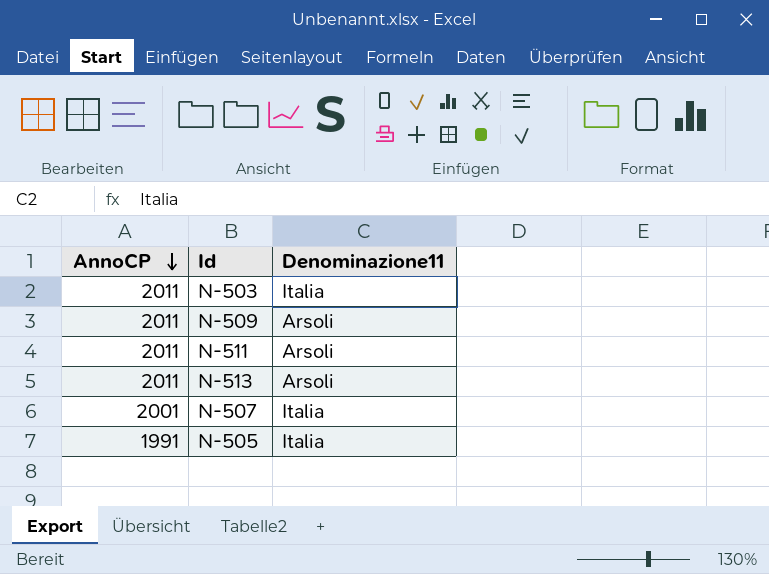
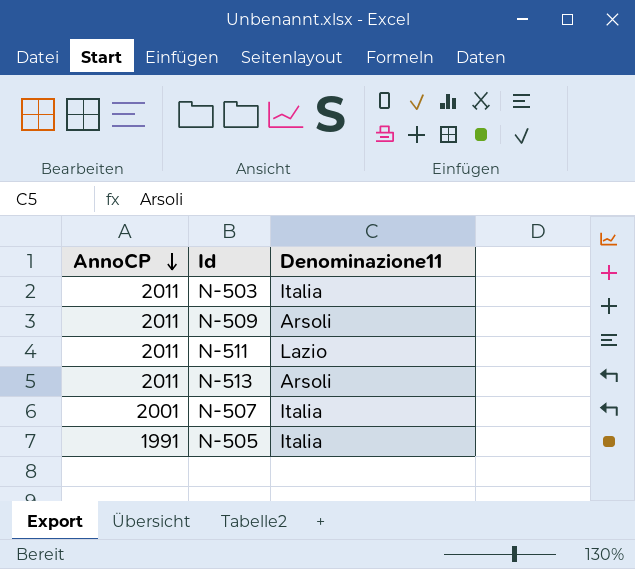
N-511 | Denominazione11: Arsoli -> Lazio

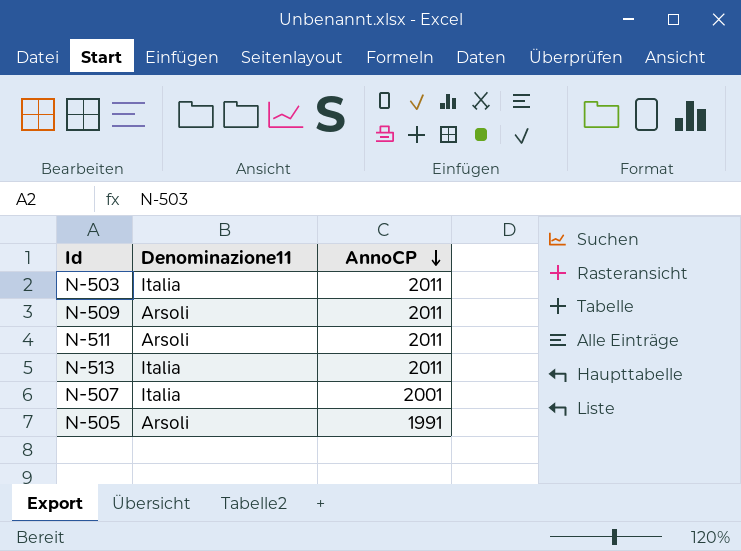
column AnnoCP | position: 1 -> 3
N-511 | Denominazione11: Lazio -> Arsoli
N-513 | Denominazione11: Arsoli -> Italia
N-505 | Denominazione11: Italia -> Arsoli

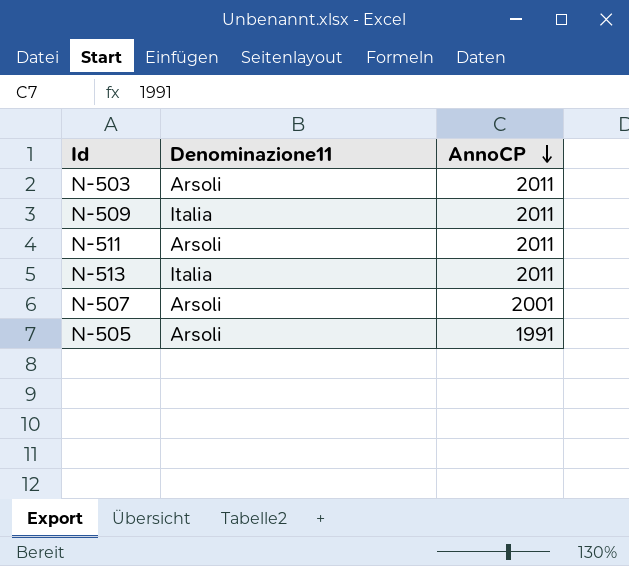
N-503 | Denominazione11: Italia -> Arsoli
N-509 | Denominazione11: Arsoli -> Italia
N-507 | Denominazione11: Italia -> Arsoli

